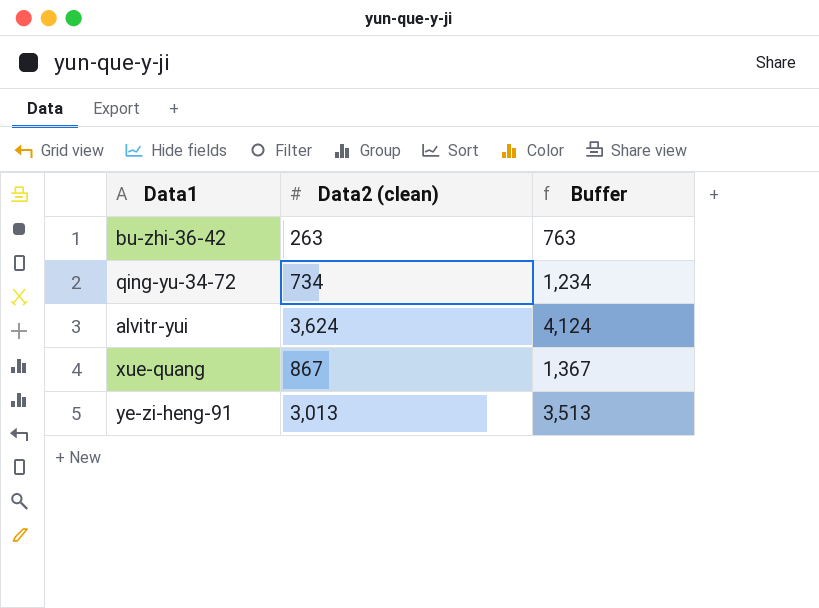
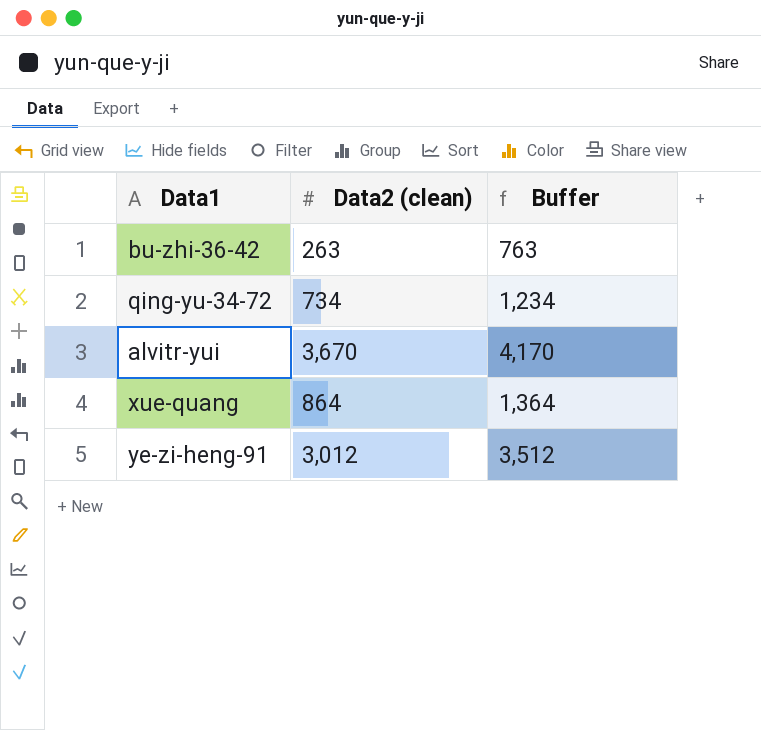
alvitr-yui | Data2 (clean): 3,624 -> 3,670
alvitr-yui | Buffer: 4,124 -> 4,170
xue-quang | Data2 (clean): 867 -> 864
xue-quang | Buffer: 1,367 -> 1,364
ye-zi-heng-91 | Data2 (clean): 3,013 -> 3,012
ye-zi-heng-91 | Buffer: 3,513 -> 3,512

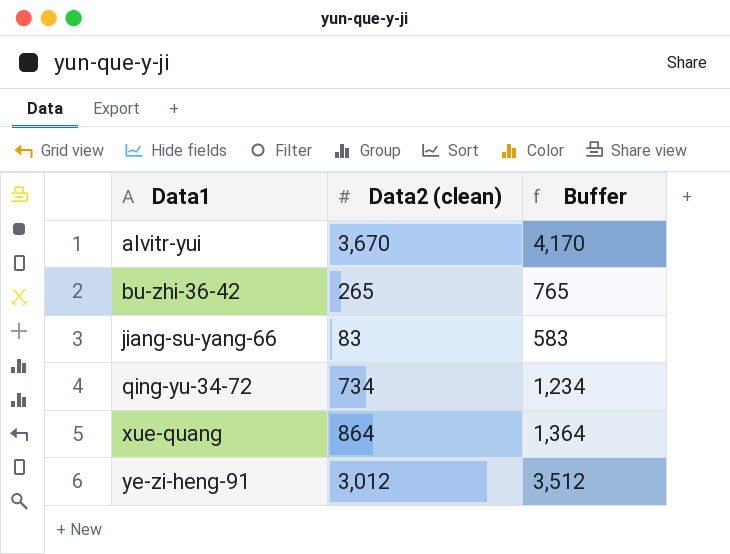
row order: none -> Data1 ascending
bu-zhi-36-42 | Data2 (clean): 263 -> 265
bu-zhi-36-42 | Buffer: 763 -> 765
row jiang-su-yang-66: none -> 83 | 583

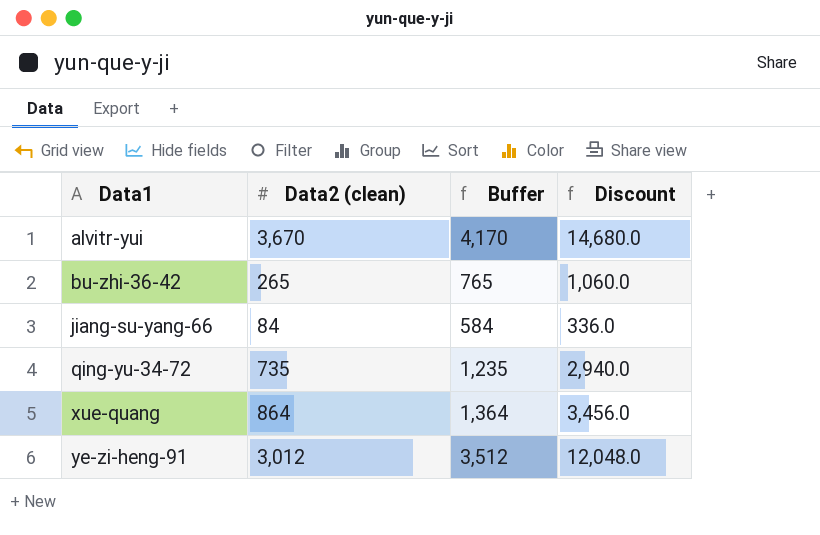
column Discount | formula: none -> [Data2 (clean)] * 4
jiang-su-yang-66 | Data2 (clean): 83 -> 84
jiang-su-yang-66 | Buffer: 583 -> 584
qing-yu-34-72 | Data2 (clean): 734 -> 735
qing-yu-34-72 | Buffer: 1,234 -> 1,235

